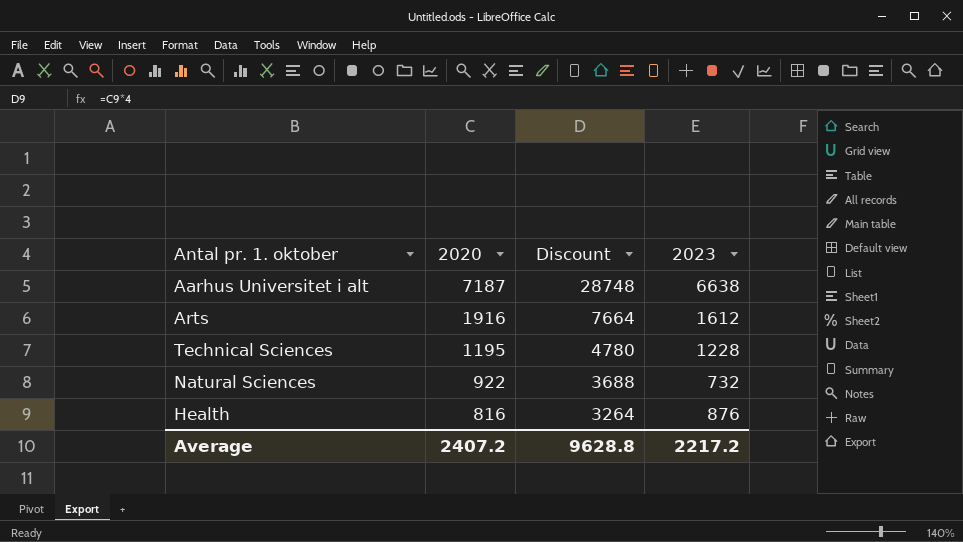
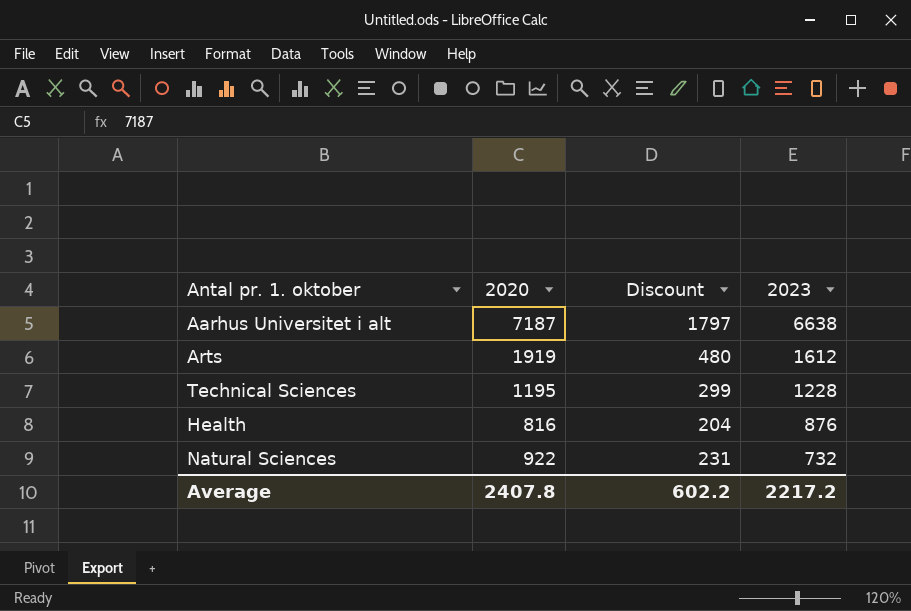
row order: 2020 descending -> 2023 descending
column Discount | formula: [2020] * 4 -> [2020] * 0.25
Arts | 2020: 1916 -> 1919
Average | 2020: 2407.2 -> 2407.8
Average | Discount: 9628.8 -> 602.2

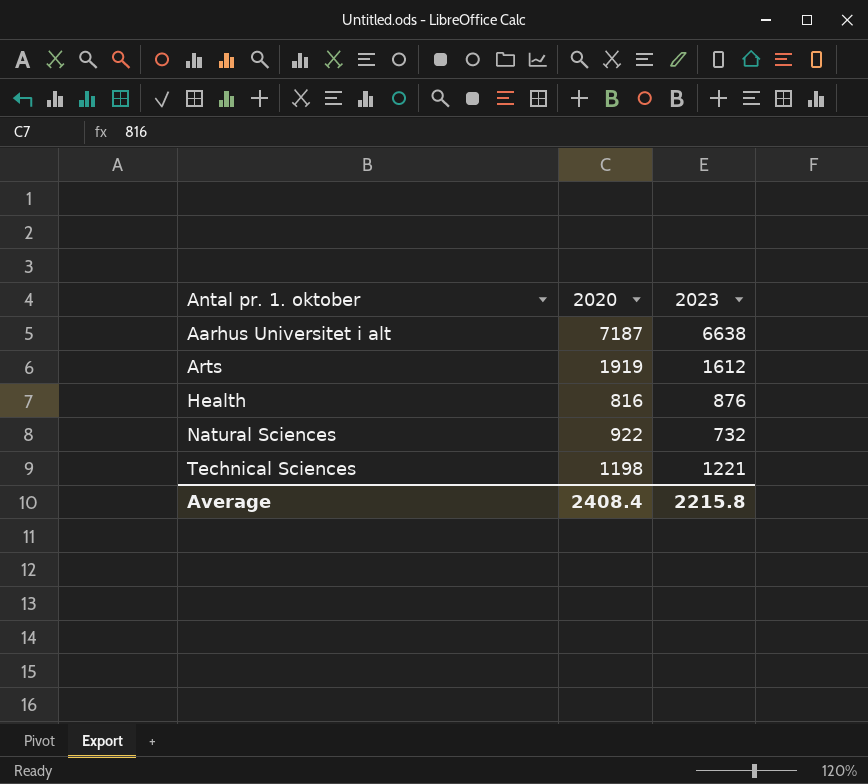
row order: 2023 descending -> Antal pr. 1. oktober ascending
column Discount | formula: [2020] * 0.25 -> none
Technical Sciences | 2020: 1195 -> 1198
Technical Sciences | 2023: 1228 -> 1221
Average | 2020: 2407.8 -> 2408.4
Average | 2023: 2217.2 -> 2215.8

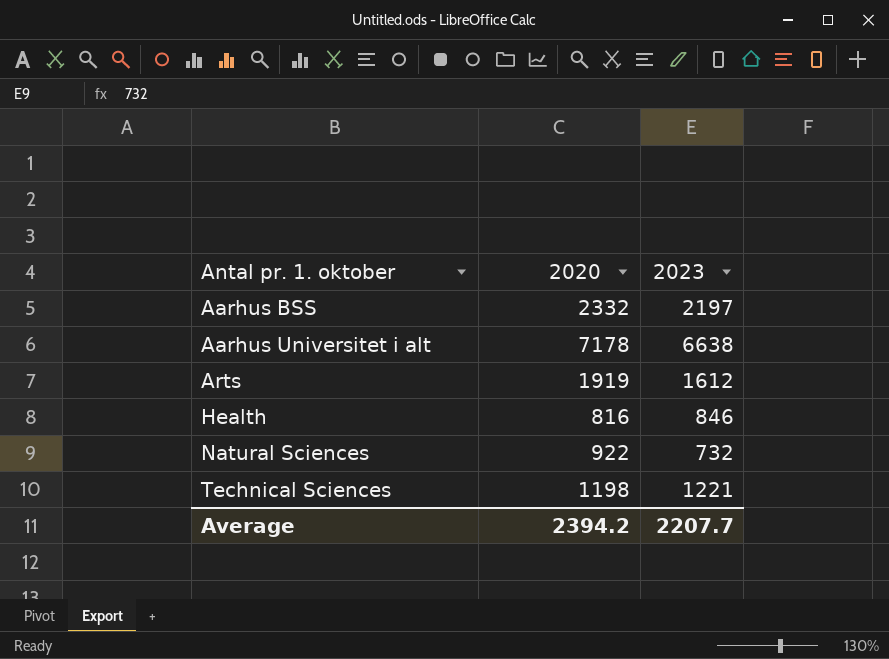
row Aarhus BSS: none -> 2332 | 2197
Aarhus Universitet i alt | 2020: 7187 -> 7178
Health | 2023: 876 -> 846
Average | 2020: 2408.4 -> 2394.2
Average | 2023: 2215.8 -> 2207.7

